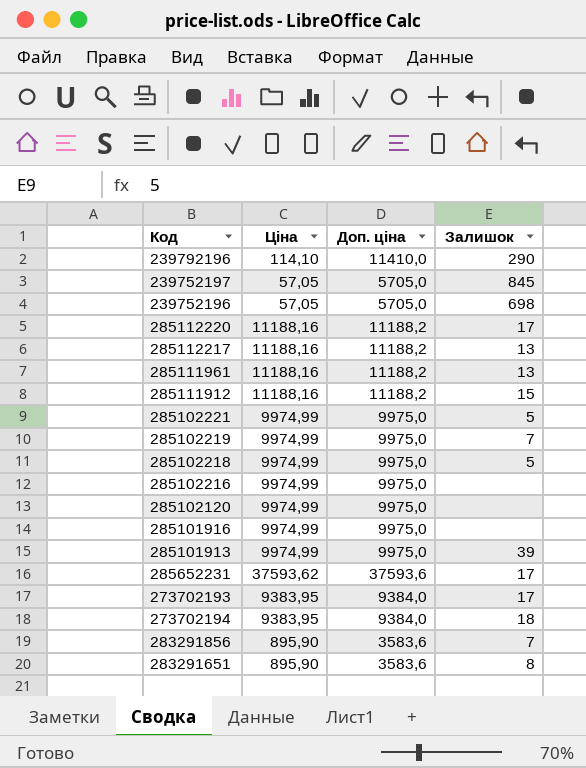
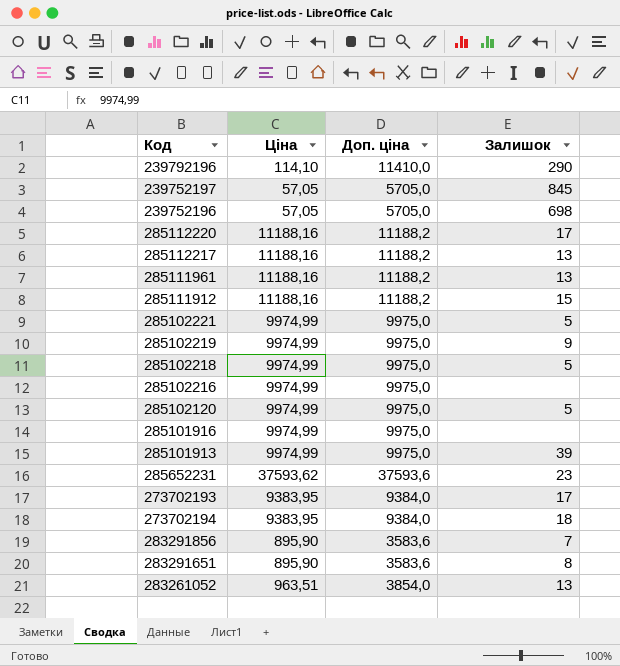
285102219 | Залишок: 7 -> 9
285102120 | Залишок: none -> 5
285652231 | Залишок: 17 -> 23
row 283261052: none -> 963,51 | 3854,0 | 13

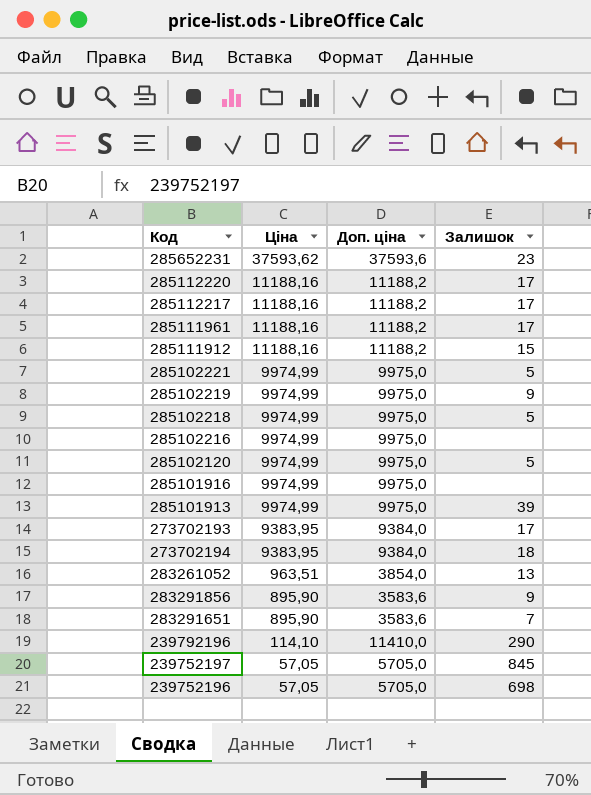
row order: none -> Ціна descending
285112217 | Залишок: 13 -> 17
285111961 | Залишок: 13 -> 17
283291856 | Залишок: 7 -> 9
283291651 | Залишок: 8 -> 7

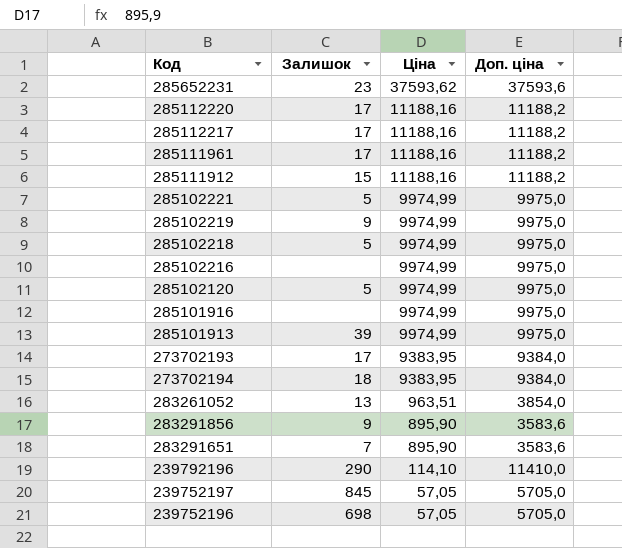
column Залишок | position: 4 -> 2

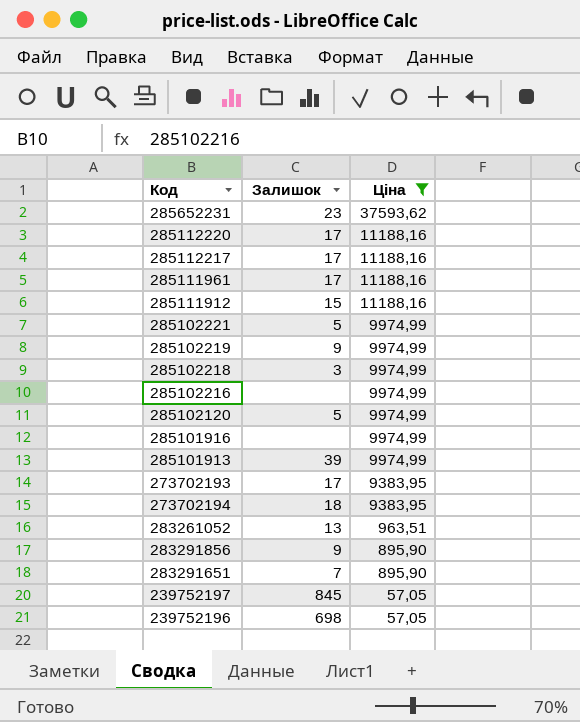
filter: none -> Ціна != 114,10
column Доп. ціна | position: 4 -> none
285102218 | Залишок: 5 -> 3

